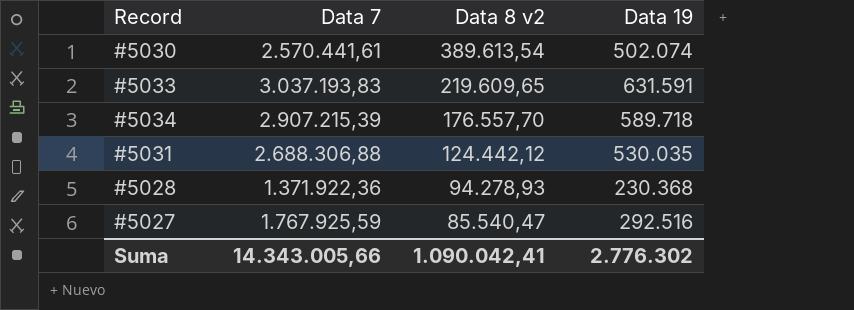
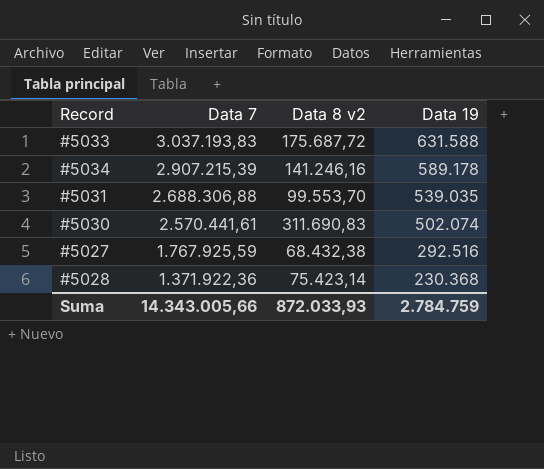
row order: Data 8 v2 descending -> Data 7 descending
#5033 | Data 8 v2: 219.609,65 -> 175.687,72
#5033 | Data 19: 631.591 -> 631.588
#5034 | Data 8 v2: 176.557,70 -> 141.246,16
#5034 | Data 19: 589.718 -> 589.178
#5031 | Data 8 v2: 124.442,12 -> 99.553,70
#5031 | Data 19: 530.035 -> 539.035
#5030 | Data 8 v2: 389.613,54 -> 311.690,83
#5027 | Data 8 v2: 85.540,47 -> 68.432,38
#5028 | Data 8 v2: 94.278,93 -> 75.423,14
Suma | Data 8 v2: 1.090.042,41 -> 872.033,93
Suma | Data 19: 2.776.302 -> 2.784.759

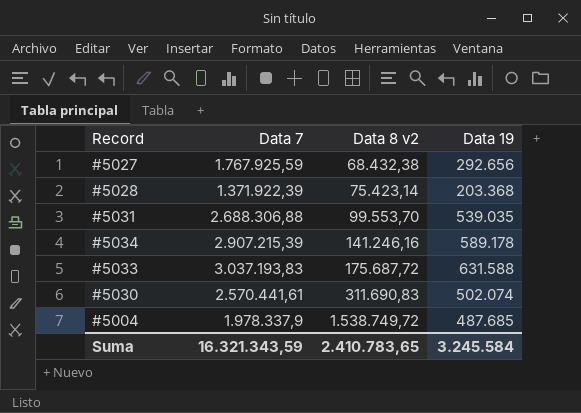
row order: Data 7 descending -> Data 8 v2 ascending
#5027 | Data 19: 292.516 -> 292.656
#5028 | Data 7: 1.371.922,36 -> 1.371.922,39
#5028 | Data 19: 230.368 -> 203.368
row #5004: none -> 1.978.337,9 | 1.538.749,72 | 487.685
Suma | Data 7: 14.343.005,66 -> 16.321.343,59
Suma | Data 8 v2: 872.033,93 -> 2.410.783,65
Suma | Data 19: 2.784.759 -> 3.245.584

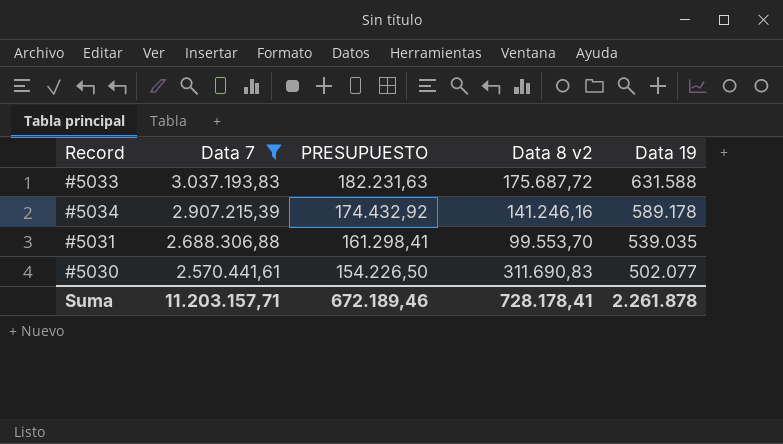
filter: none -> Data 7 >= 2.570.441,61
row order: Data 8 v2 ascending -> Data 7 descending
column PRESUPUESTO | formula: none -> [Data 7] * 0,06
#5030 | Data 19: 502.074 -> 502.077
Suma | Data 7: 16.321.343,59 -> 11.203.157,71
Suma | Data 8 v2: 2.410.783,65 -> 728.178,41
Suma | Data 19: 3.245.584 -> 2.261.878

